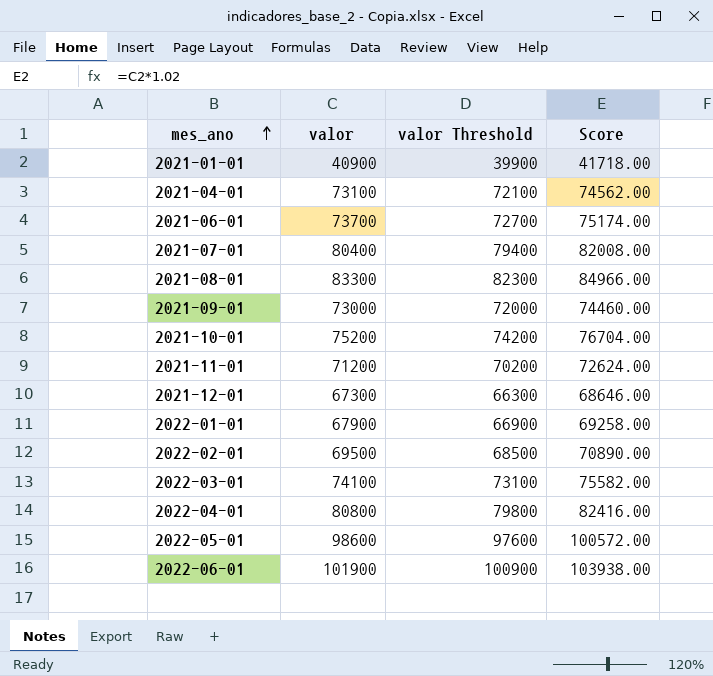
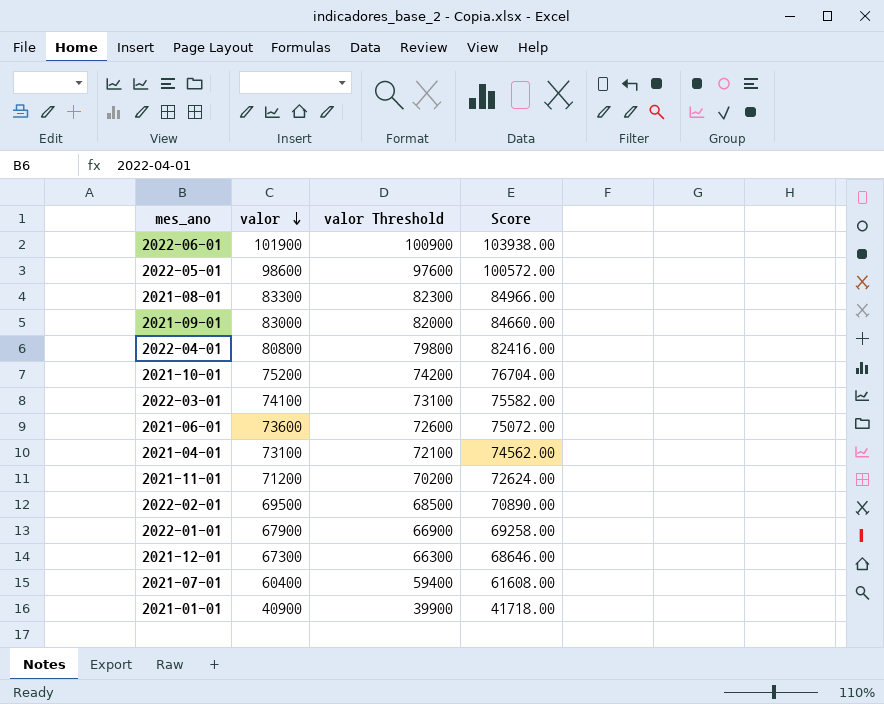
row order: mes_ano ascending -> valor descending
2021-09-01 | valor: 73000 -> 83000
2021-09-01 | valor Threshold: 72000 -> 82000
2021-09-01 | Score: 74460.00 -> 84660.00
2021-06-01 | valor: 73700 -> 73600
2021-06-01 | valor Threshold: 72700 -> 72600
2021-06-01 | Score: 75174.00 -> 75072.00
2021-07-01 | valor: 80400 -> 60400
2021-07-01 | valor Threshold: 79400 -> 59400
2021-07-01 | Score: 82008.00 -> 61608.00

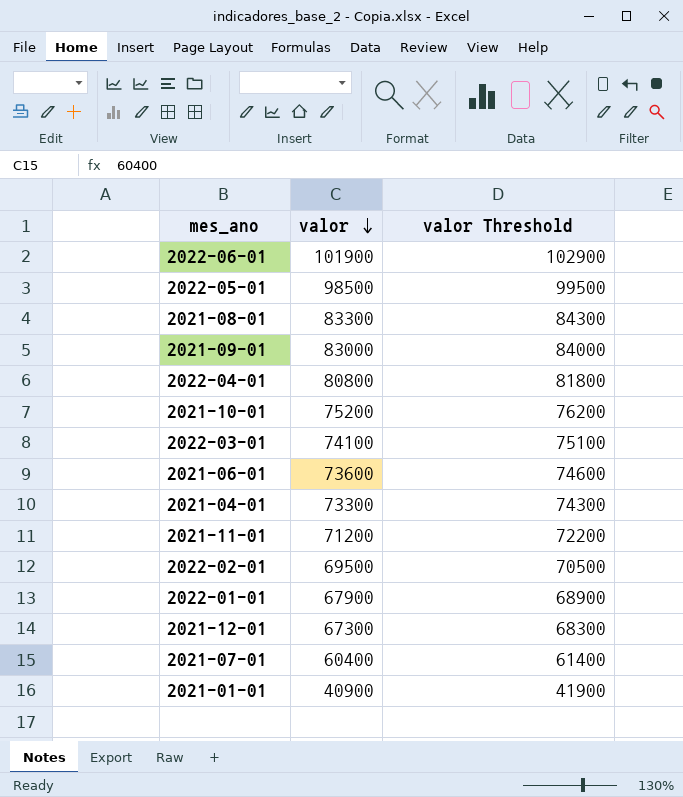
column Score | formula: [valor] * 1.02 -> none
column valor Threshold | formula: [valor] - 1000 -> [valor] + 1000
2022-05-01 | valor: 98600 -> 98500
2021-04-01 | valor: 73100 -> 73300

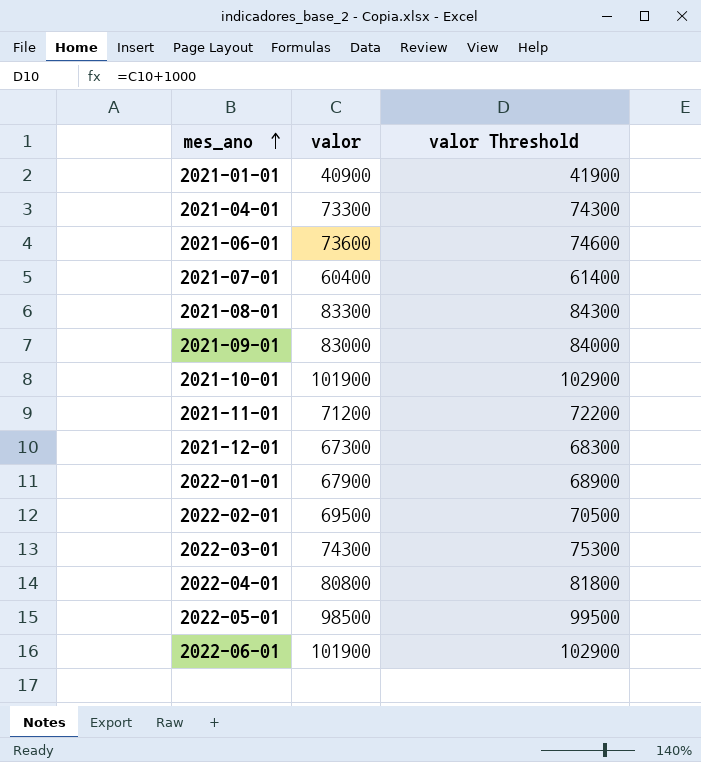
row order: valor descending -> mes_ano ascending
2021-10-01 | valor: 75200 -> 101900
2021-10-01 | valor Threshold: 76200 -> 102900
2022-03-01 | valor: 74100 -> 74300
2022-03-01 | valor Threshold: 75100 -> 75300

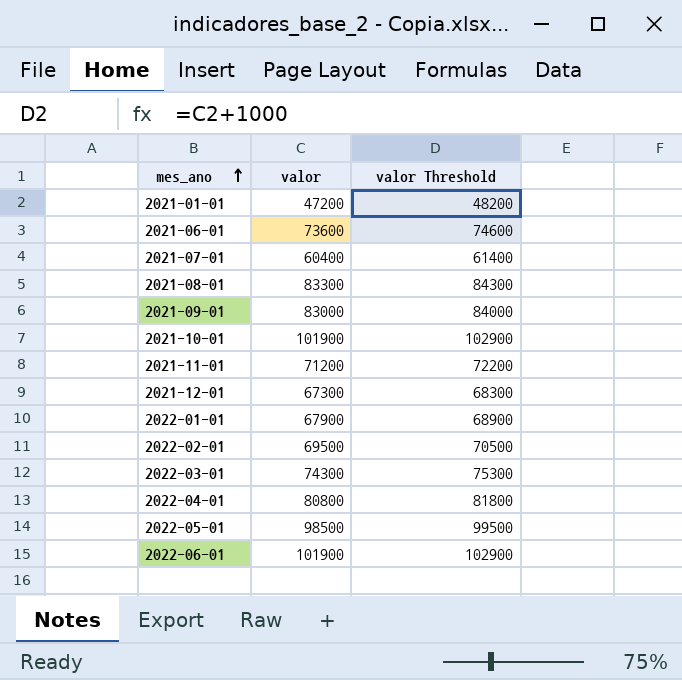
row 2021-04-01: 73300 | 74300 -> none
2021-01-01 | valor: 40900 -> 47200
2021-01-01 | valor Threshold: 41900 -> 48200

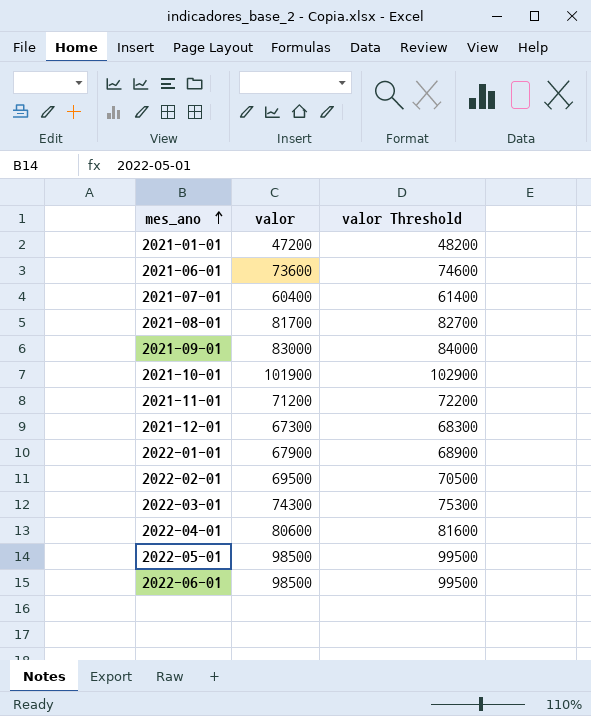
2021-08-01 | valor: 83300 -> 81700
2021-08-01 | valor Threshold: 84300 -> 82700
2022-04-01 | valor: 80800 -> 80600
2022-04-01 | valor Threshold: 81800 -> 81600
2022-06-01 | valor: 101900 -> 98500
2022-06-01 | valor Threshold: 102900 -> 99500

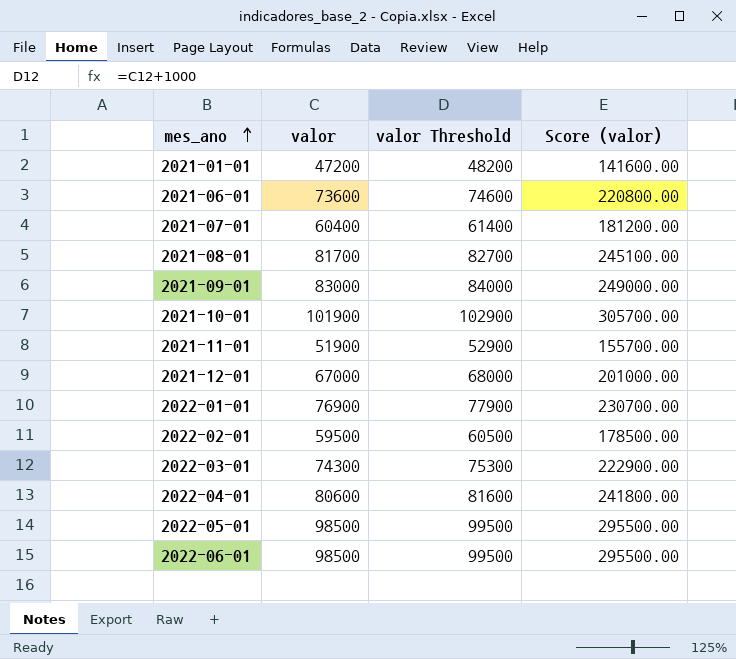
column Score (valor) | formula: none -> [valor] * 3
2021-11-01 | valor: 71200 -> 51900
2021-11-01 | valor Threshold: 72200 -> 52900
2021-12-01 | valor: 67300 -> 67000
2021-12-01 | valor Threshold: 68300 -> 68000
2022-01-01 | valor: 67900 -> 76900
2022-01-01 | valor Threshold: 68900 -> 77900
2022-02-01 | valor: 69500 -> 59500
2022-02-01 | valor Threshold: 70500 -> 60500

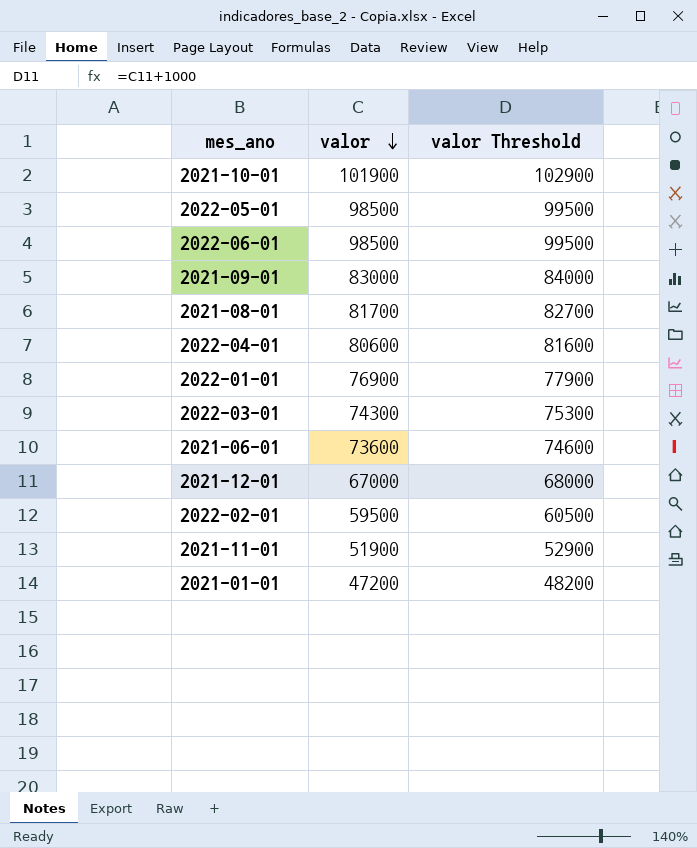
row order: mes_ano ascending -> valor descending
column Score (valor) | formula: [valor] * 3 -> none
row 2021-07-01: 60400 | 61400 | 181200.00 -> none

